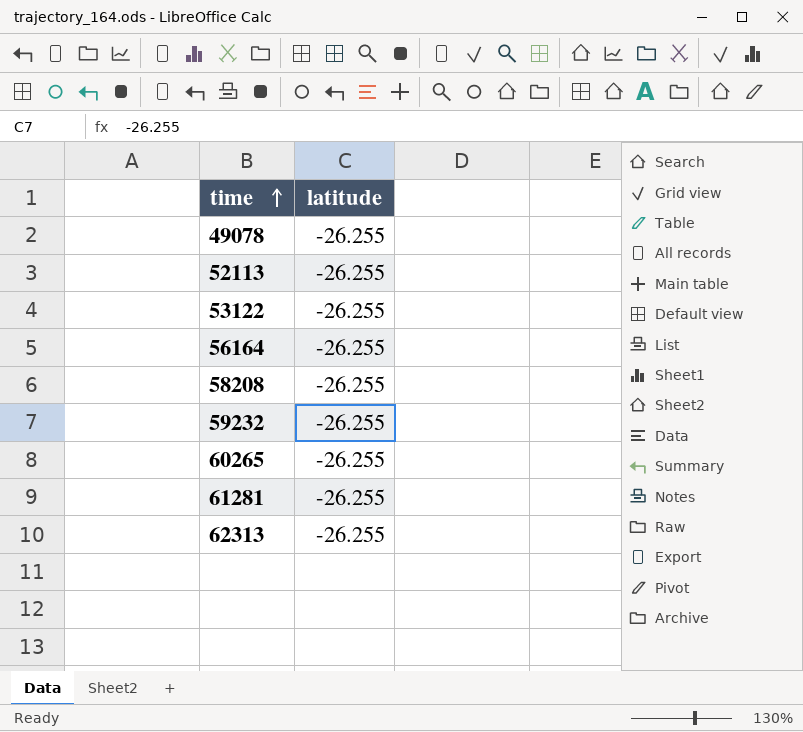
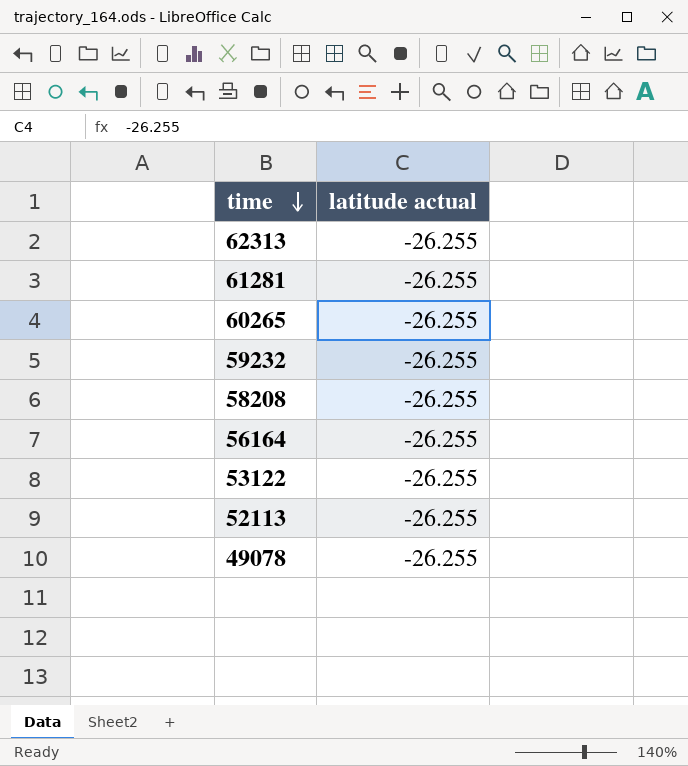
row order: time ascending -> time descending
column name: latitude -> latitude actual

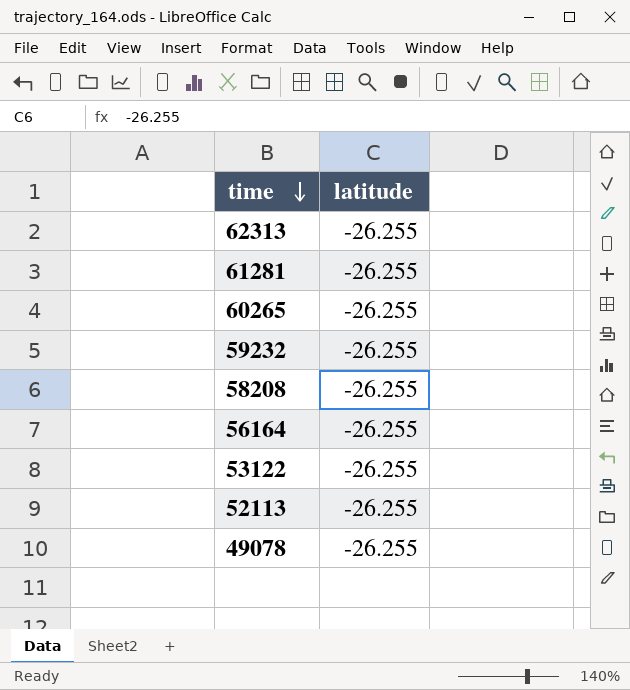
column name: latitude actual -> latitude

